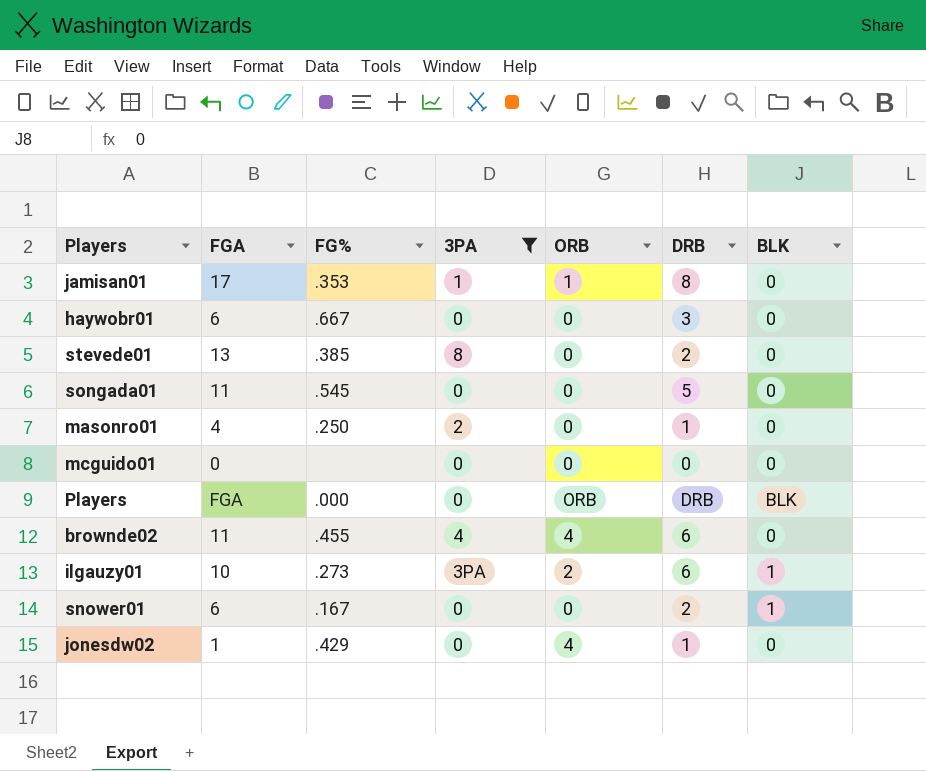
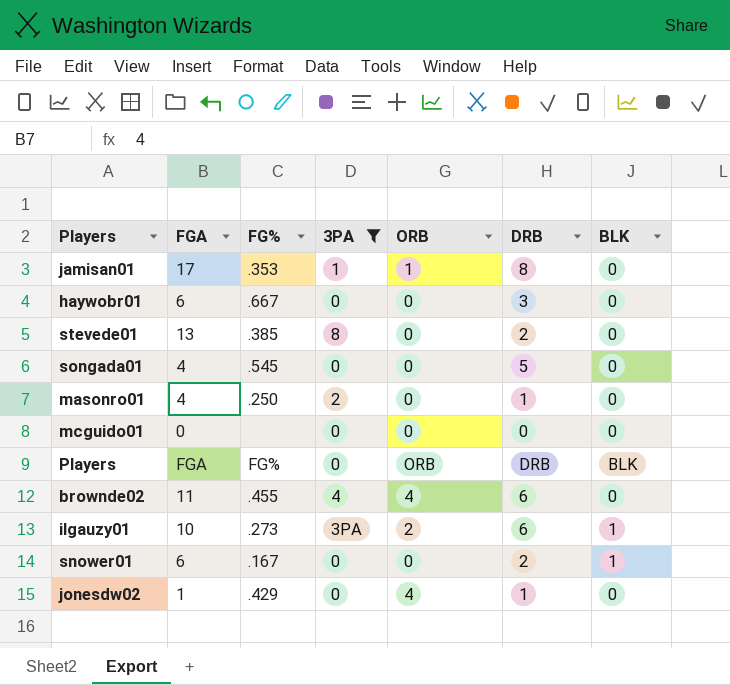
songada01 | FGA: 11 -> 4
Players | FG%: .000 -> FG%

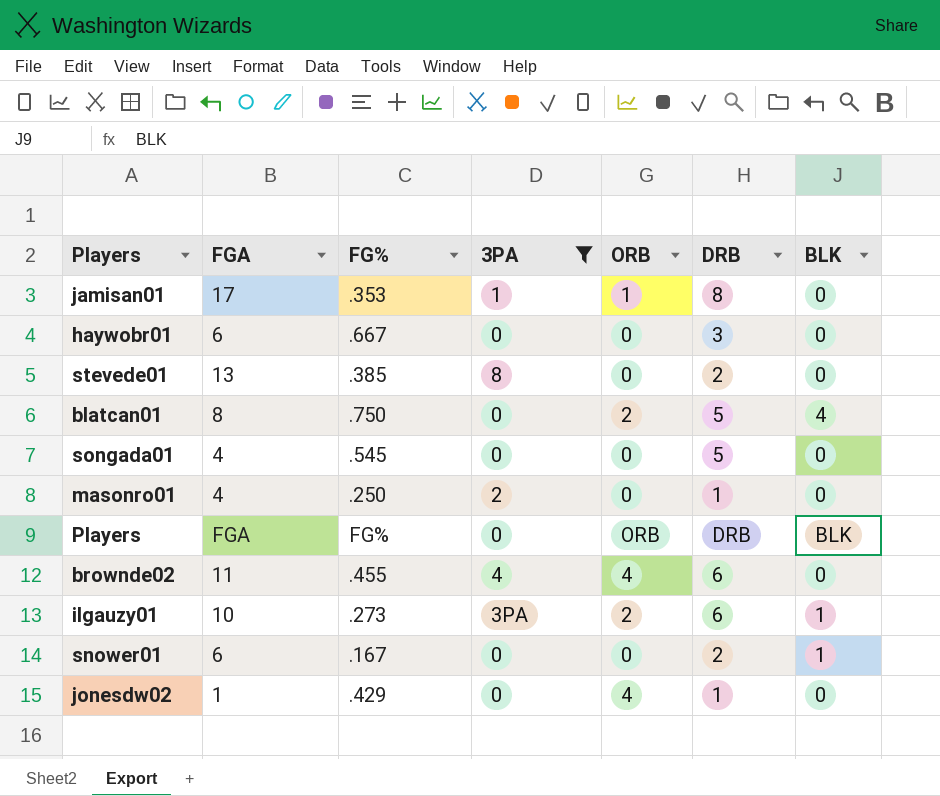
row mcguido01: 0 | none | 0 | 0 | 0 | 0 -> none
row blatcan01: none -> 8 | .750 | 0 | 2 | 5 | 4

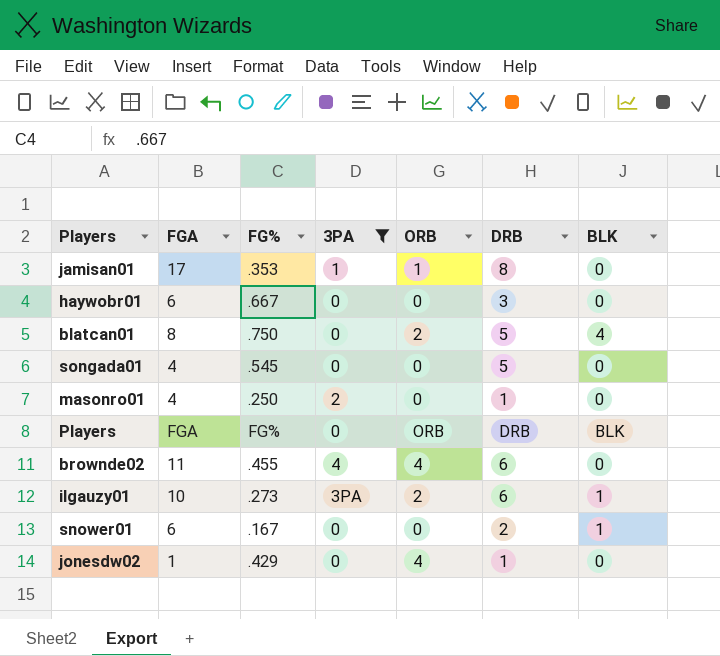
row stevede01: 13 | .385 | 8 | 0 | 2 | 0 -> none

